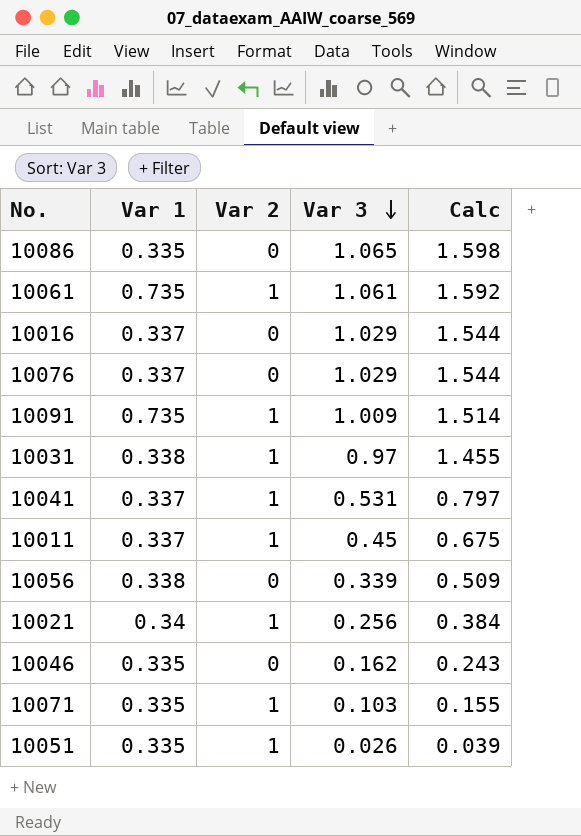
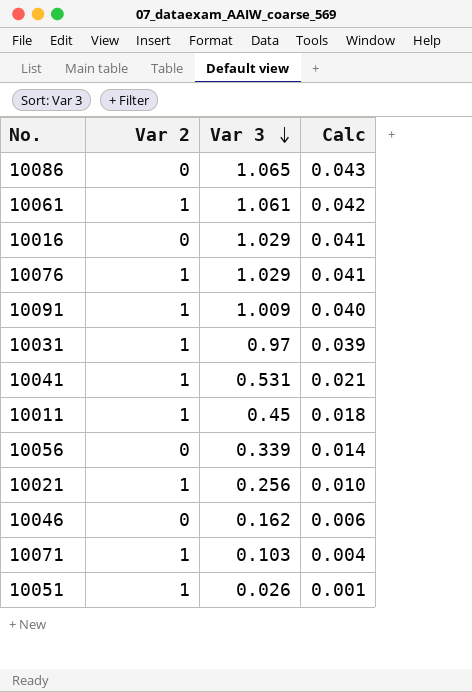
column Var 1 | position: 2 -> none
column Calc | formula: [Var 3] * 1.5 -> [Var 3] * 0.04
10076 | Var 2: 0 -> 1

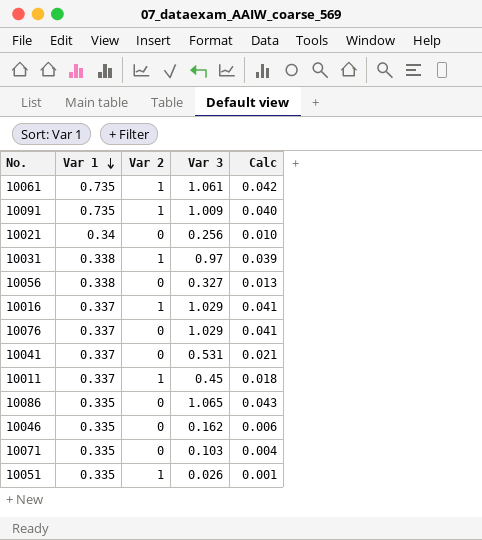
row order: Var 3 descending -> Var 1 descending
column Var 1 | position: none -> 2
10021 | Var 2: 1 -> 0
10056 | Var 3: 0.339 -> 0.327
10056 | Calc: 0.014 -> 0.013
10016 | Var 2: 0 -> 1
10076 | Var 2: 1 -> 0
10041 | Var 2: 1 -> 0
10071 | Var 2: 1 -> 0

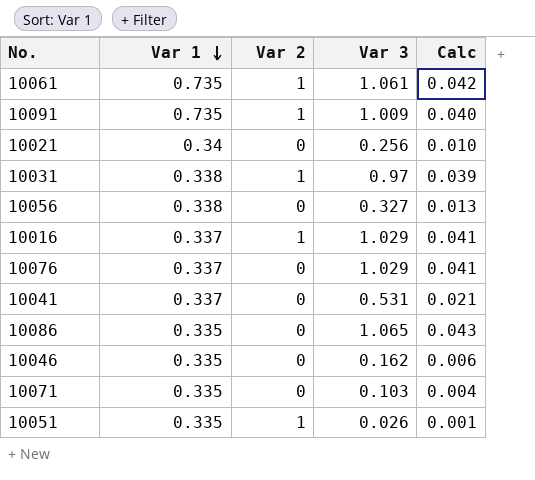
row 10011: 0.337 | 1 | 0.45 | 0.018 -> none

